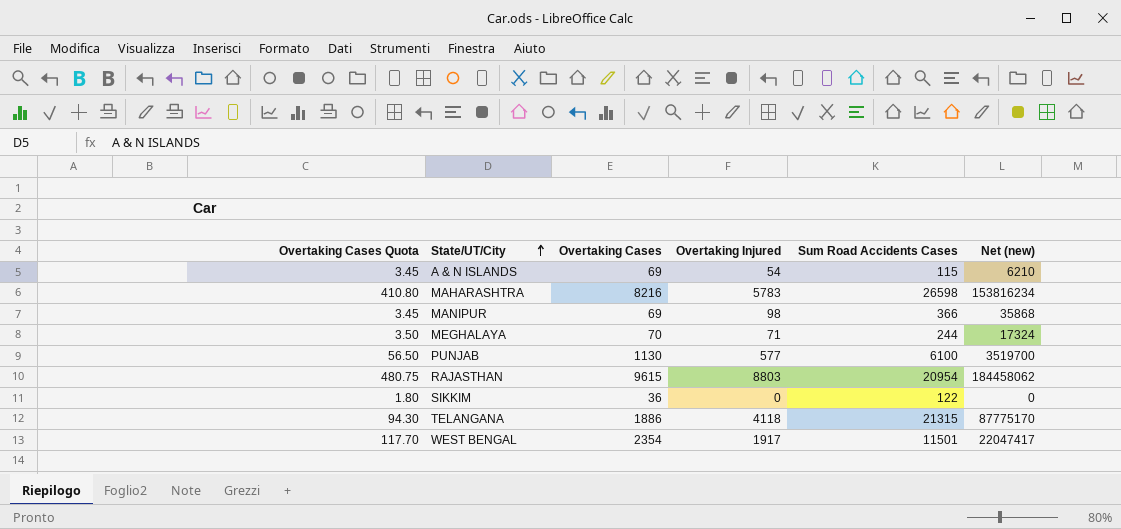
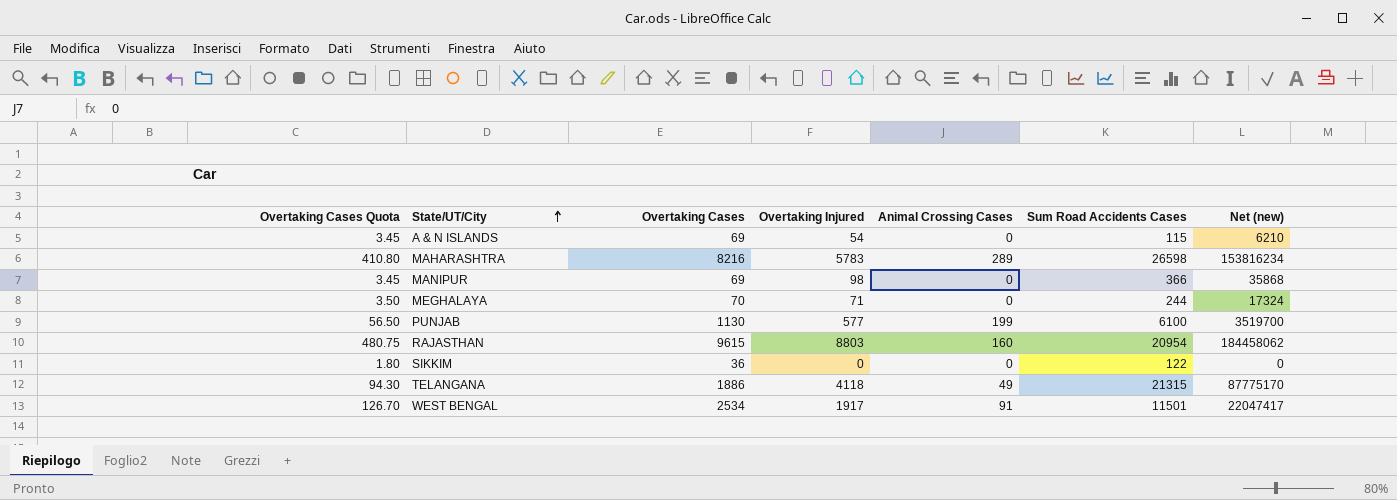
column Animal Crossing Cases | position: none -> 5
WEST BENGAL | Overtaking Cases Quota: 117.70 -> 126.70
WEST BENGAL | Overtaking Cases: 2354 -> 2534

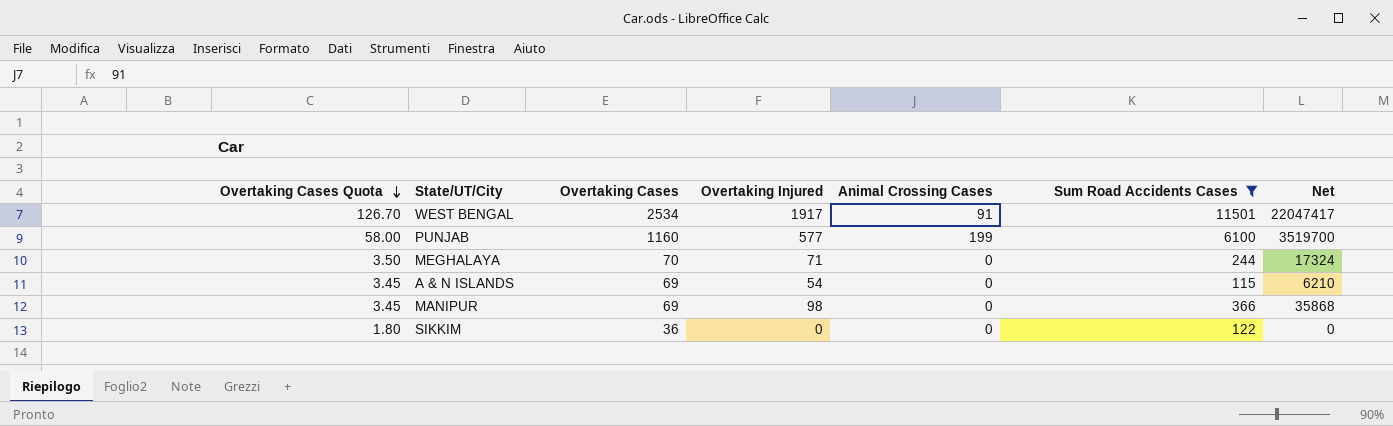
filter: none -> Sum Road Accidents Cases <= 11501
row order: State/UT/City ascending -> Overtaking Cases Quota descending
column name: Net (new) -> Net
PUNJAB | Overtaking Cases Quota: 56.50 -> 58.00
PUNJAB | Overtaking Cases: 1130 -> 1160

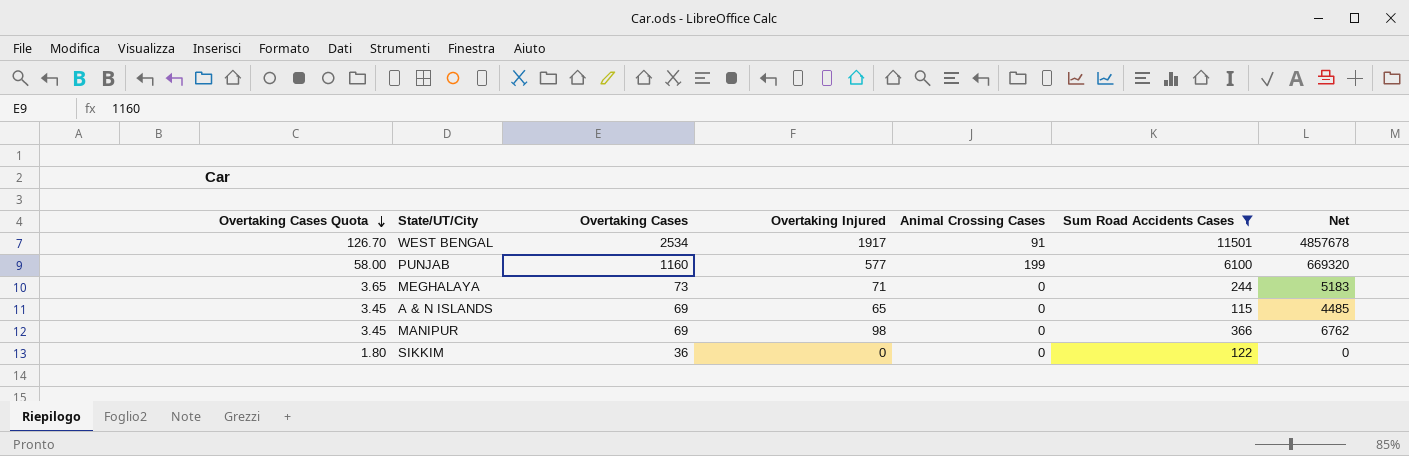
column Net | formula: [Overtaking Injured] * [Sum Road Accidents Cases] -> [Overtaking Cases] * [Overtaking Injured]
MEGHALAYA | Overtaking Cases Quota: 3.50 -> 3.65
MEGHALAYA | Overtaking Cases: 70 -> 73
A & N ISLANDS | Overtaking Injured: 54 -> 65

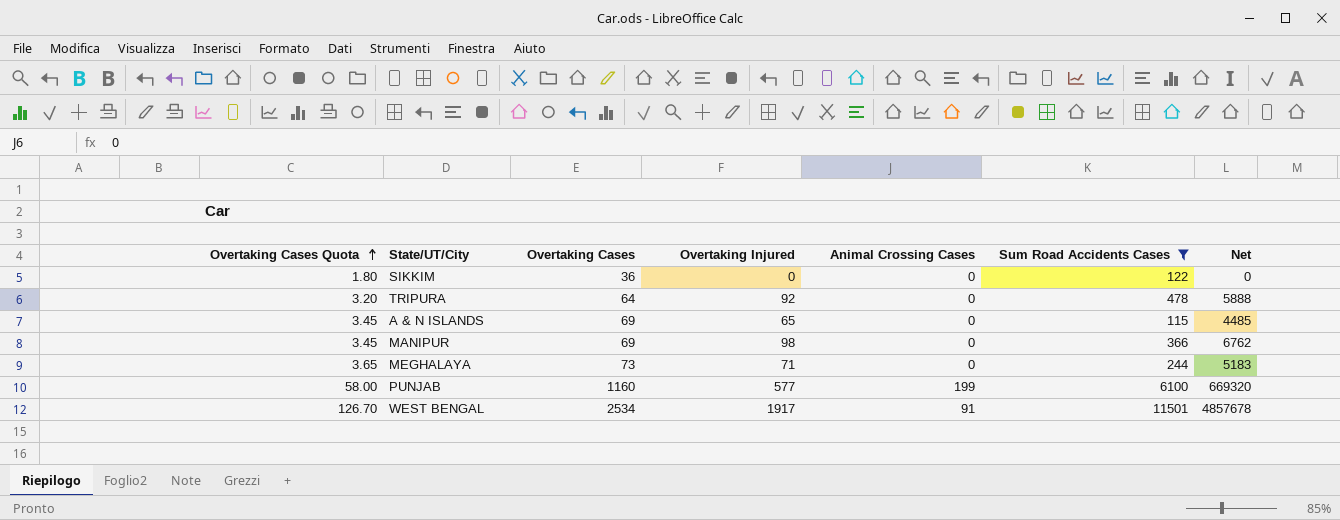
row order: Overtaking Cases Quota descending -> Overtaking Cases Quota ascending
row TRIPURA: none -> 3.20 | 64 | 92 | 0 | 478 | 5888

